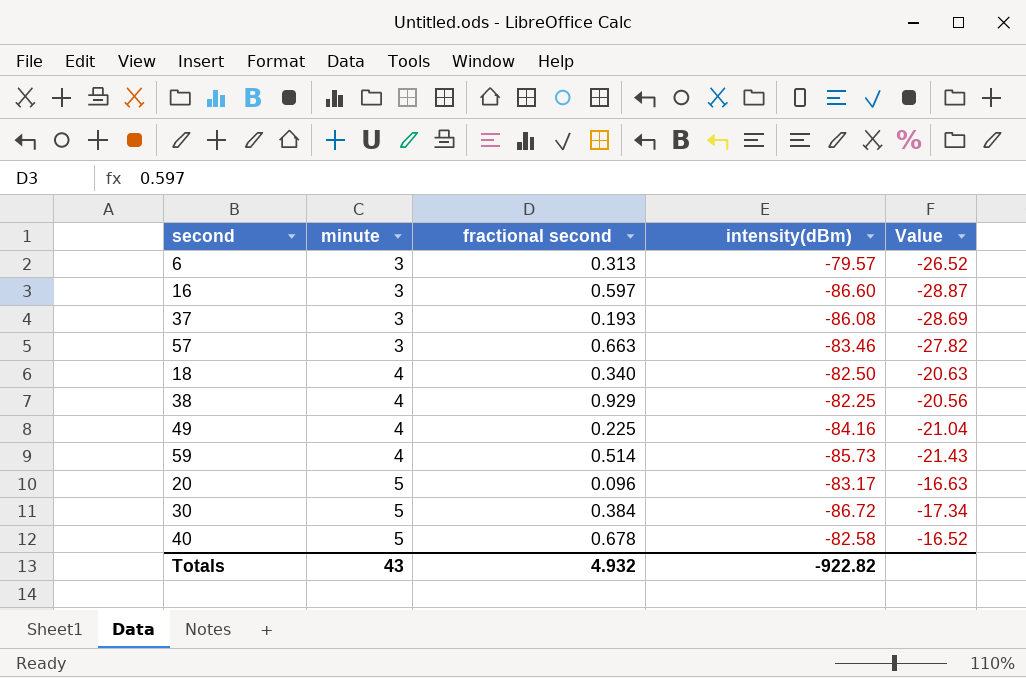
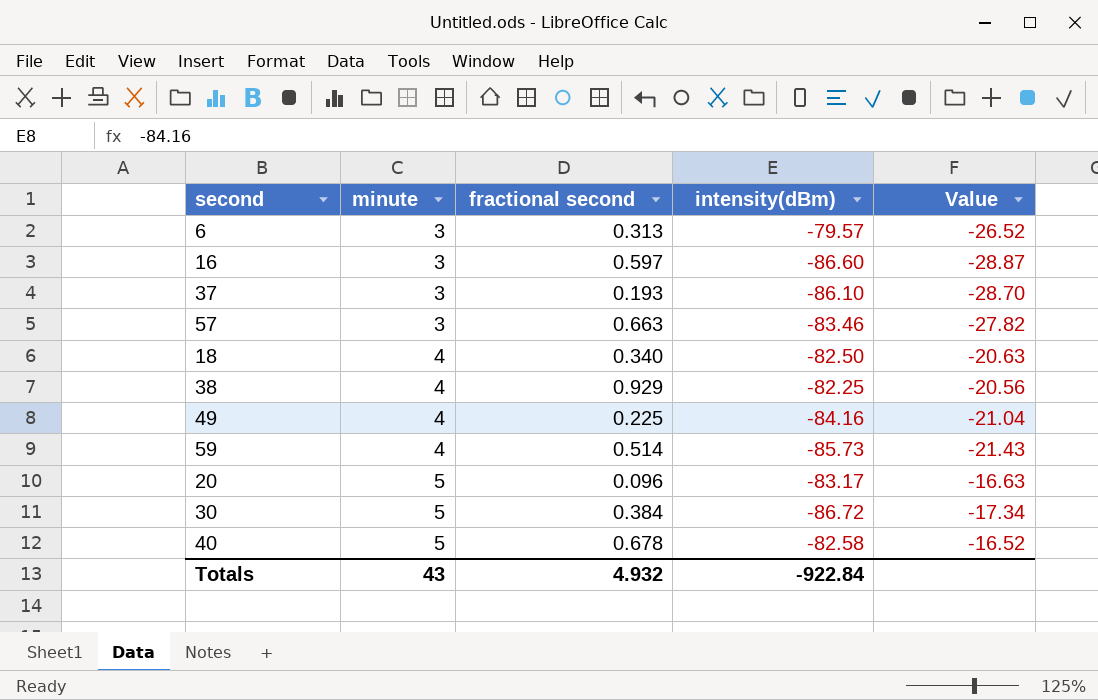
37 | intensity(dBm): -86.08 -> -86.10
37 | Value: -28.69 -> -28.70
Totals | intensity(dBm): -922.82 -> -922.84

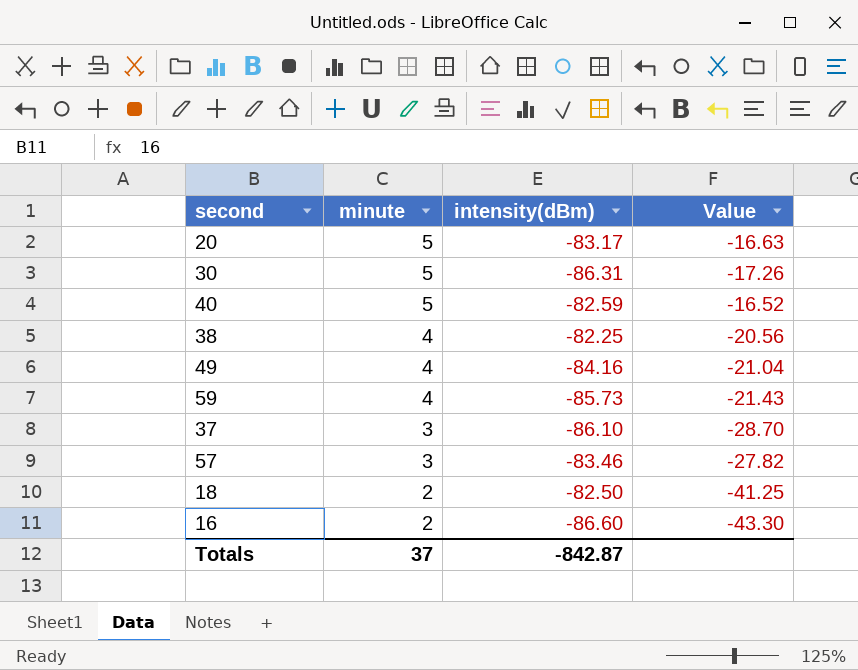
row order: minute ascending -> minute descending
column fractional second | position: 3 -> none
row 6: 3 | 0.313 | -79.57 | -26.52 -> none
30 | intensity(dBm): -86.72 -> -86.31
30 | Value: -17.34 -> -17.26
40 | intensity(dBm): -82.58 -> -82.59
18 | minute: 4 -> 2
18 | Value: -20.63 -> -41.25
16 | minute: 3 -> 2
16 | Value: -28.87 -> -43.30
Totals | minute: 43 -> 37
Totals | intensity(dBm): -922.84 -> -842.87

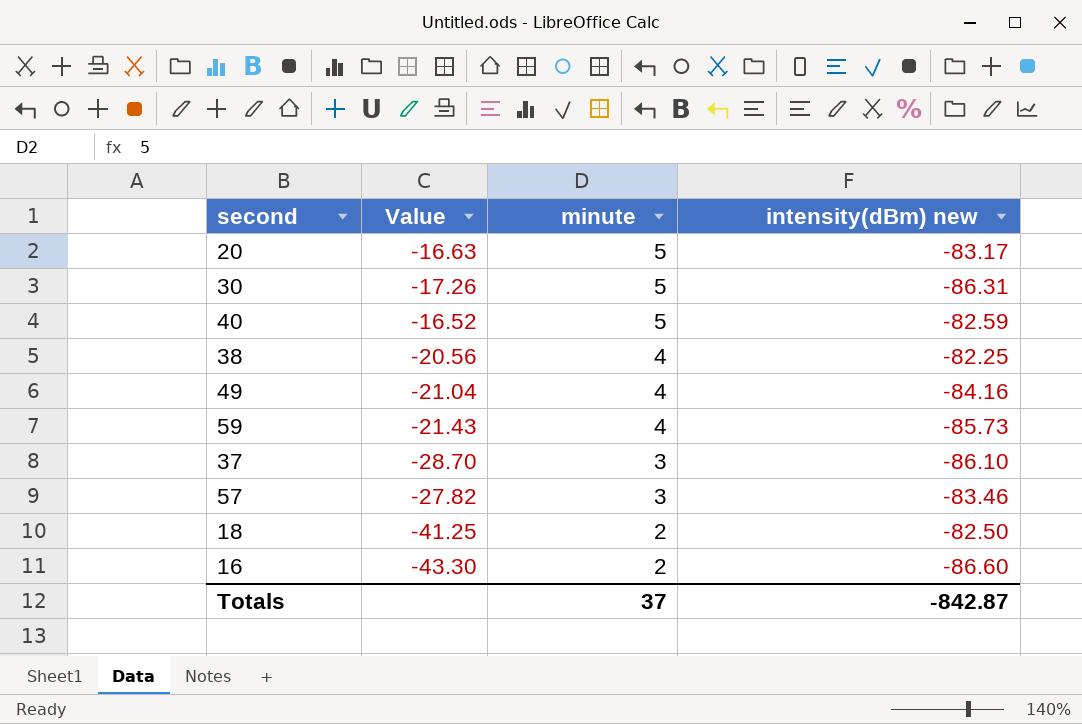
column Value | position: 4 -> 2
column name: intensity(dBm) -> intensity(dBm) new

